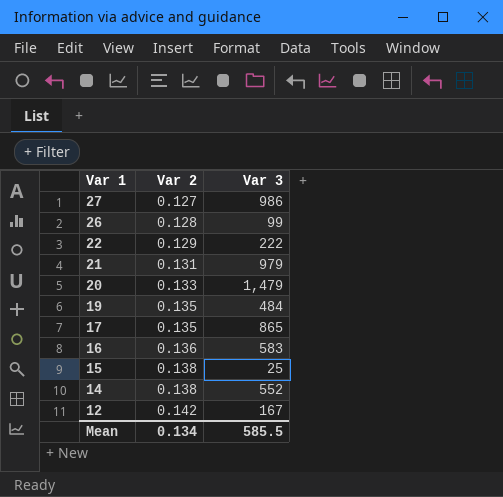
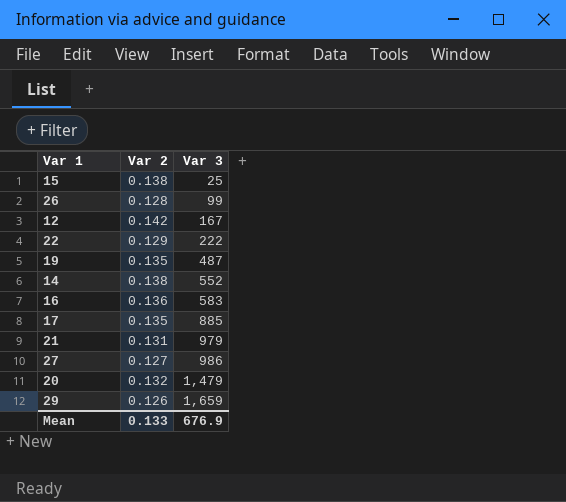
row order: Var 1 descending -> Var 3 ascending
19 | Var 3: 484 -> 487
17 | Var 3: 865 -> 885
20 | Var 2: 0.133 -> 0.132
row 29: none -> 0.126 | 1,659
Mean | Var 2: 0.134 -> 0.133
Mean | Var 3: 585.5 -> 676.9

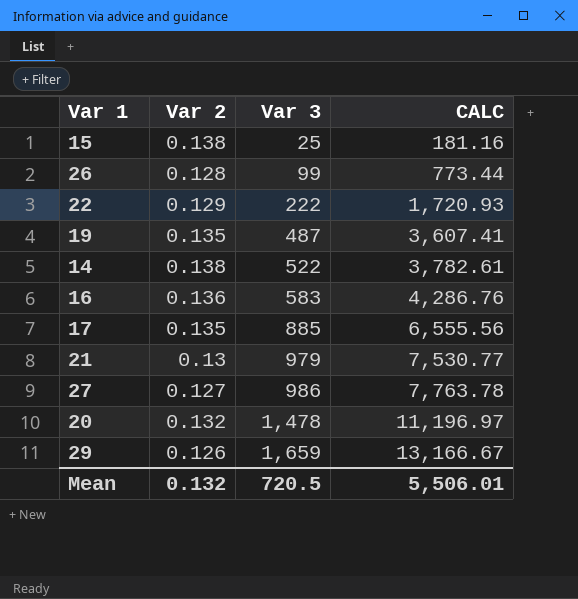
column CALC | formula: none -> [Var 3] / [Var 2]
row 12: 0.142 | 167 -> none
14 | Var 3: 552 -> 522
21 | Var 2: 0.131 -> 0.13
20 | Var 3: 1,479 -> 1,478
Mean | Var 2: 0.133 -> 0.132
Mean | Var 3: 676.9 -> 720.5

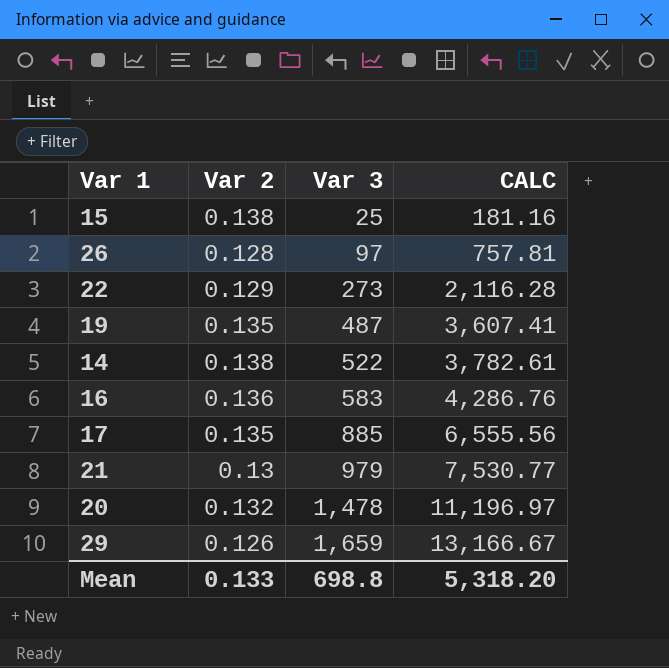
row 27: 0.127 | 986 | 7,763.78 -> none
26 | Var 3: 99 -> 97
26 | CALC: 773.44 -> 757.81
22 | Var 3: 222 -> 273
22 | CALC: 1,720.93 -> 2,116.28
Mean | Var 2: 0.132 -> 0.133
Mean | Var 3: 720.5 -> 698.8
Mean | CALC: 5,506.01 -> 5,318.20

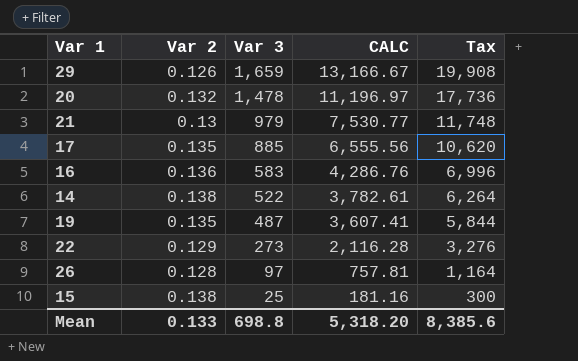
row order: Var 3 ascending -> Var 3 descending
column Tax | formula: none -> [Var 3] * 12

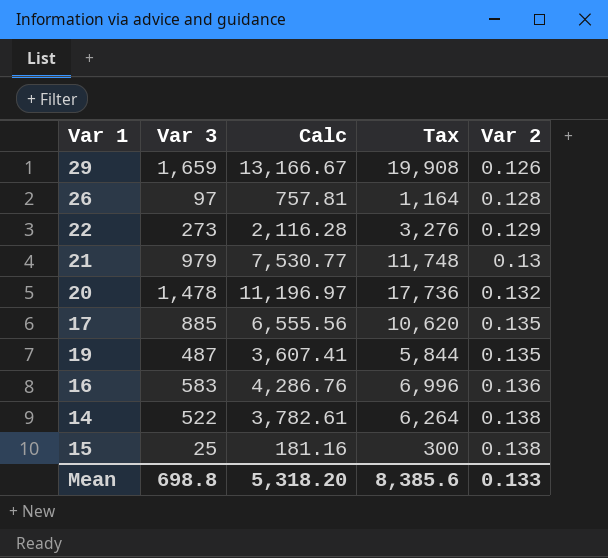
row order: Var 3 descending -> Var 2 ascending
column name: CALC -> Calc
column Var 2 | position: 2 -> 5

